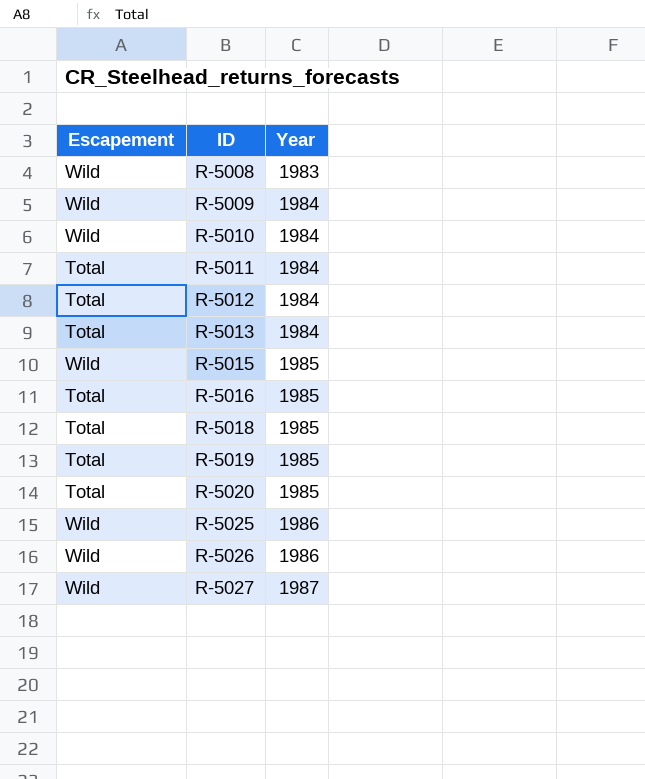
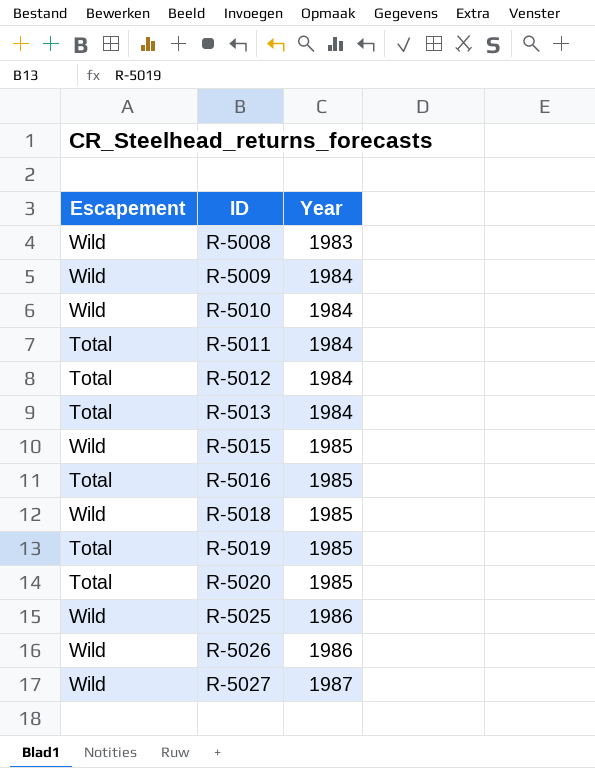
R-5018 | Escapement: Total -> Wild

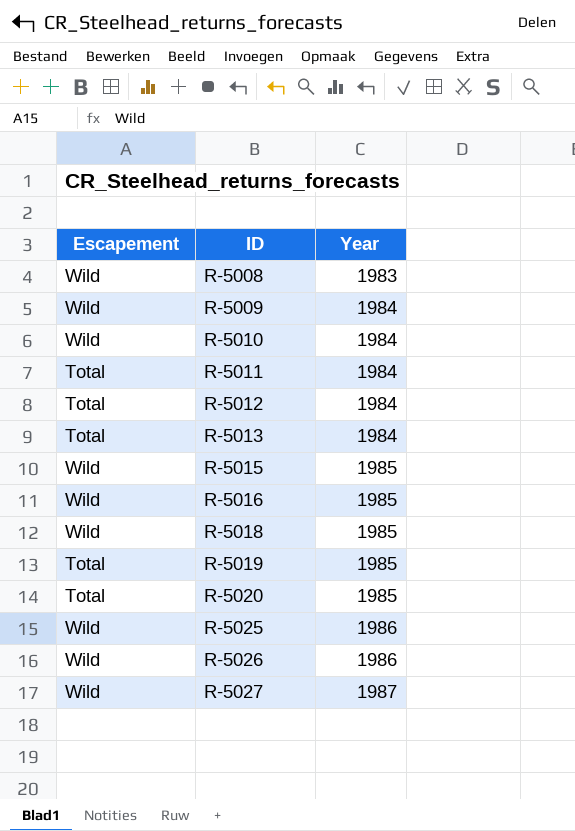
R-5016 | Escapement: Total -> Wild

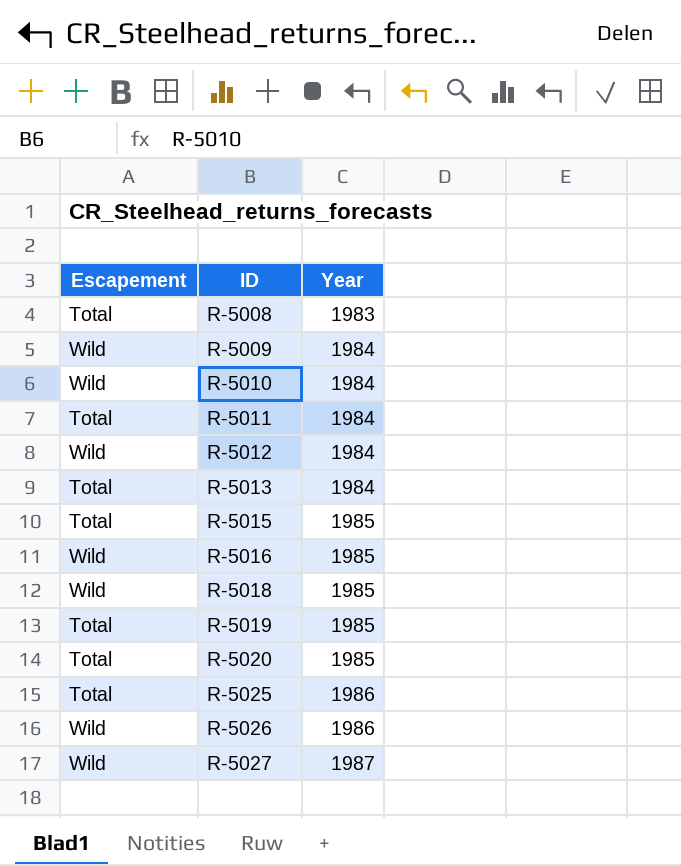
R-5008 | Escapement: Wild -> Total
R-5012 | Escapement: Total -> Wild
R-5015 | Escapement: Wild -> Total
R-5025 | Escapement: Wild -> Total

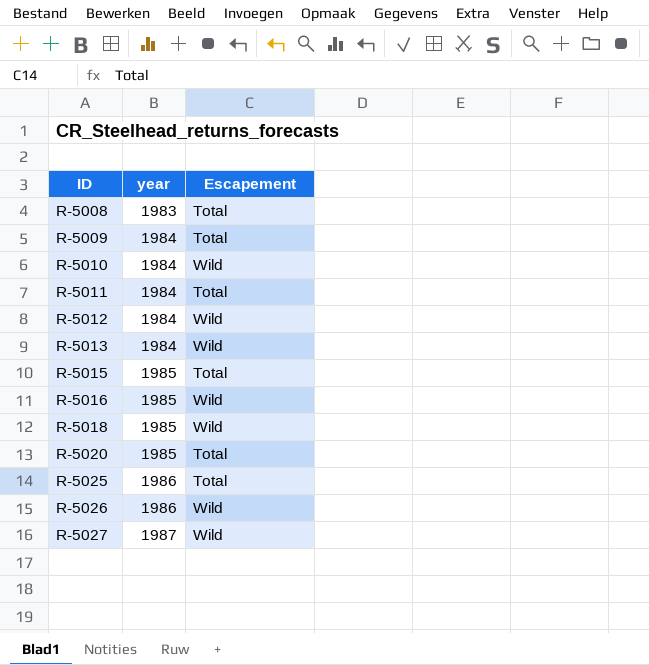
column name: Year -> year
column Escapement | position: 1 -> 3
row R-5019: Total | 1985 -> none
R-5009 | Escapement: Wild -> Total
R-5013 | Escapement: Total -> Wild

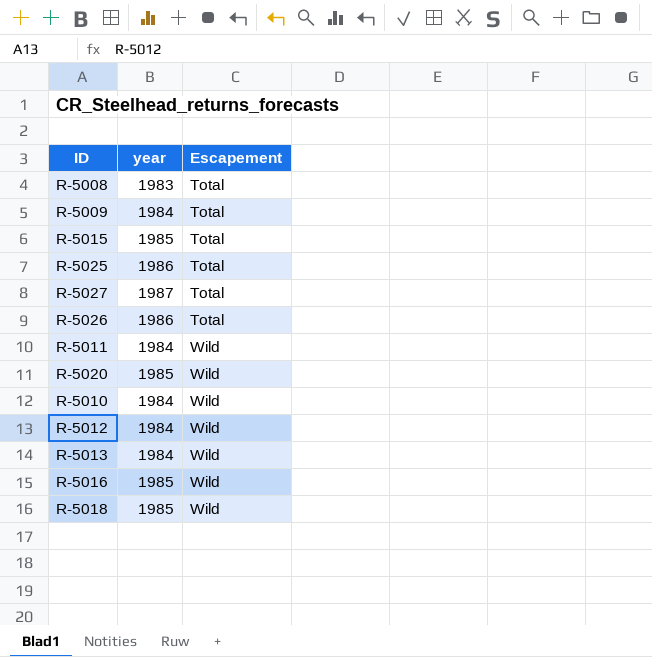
row order: ID ascending -> Escapement ascending
R-5027 | Escapement: Wild -> Total
R-5026 | Escapement: Wild -> Total
R-5011 | Escapement: Total -> Wild
R-5020 | Escapement: Total -> Wild

